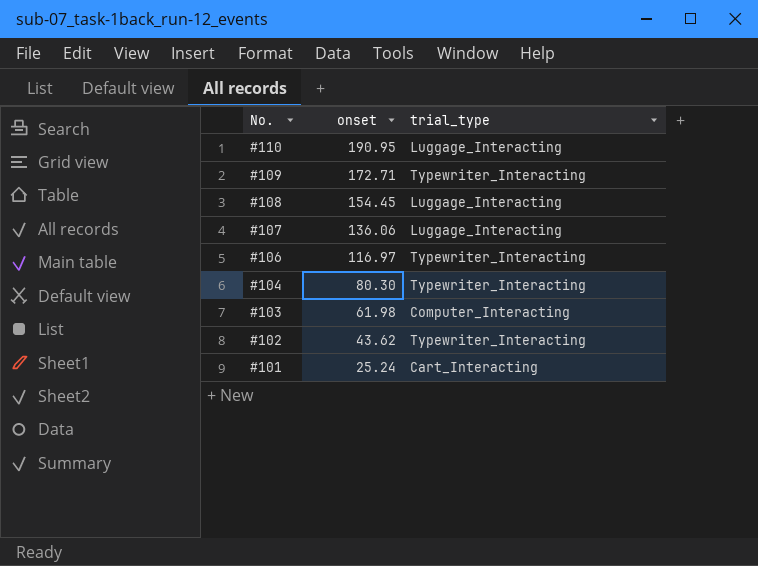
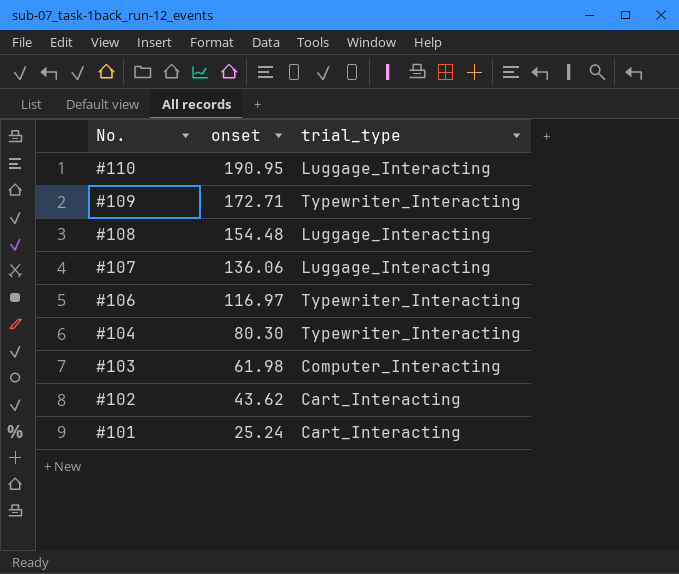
#108 | onset: 154.45 -> 154.48
#102 | trial_type: Typewriter_Interacting -> Cart_Interacting

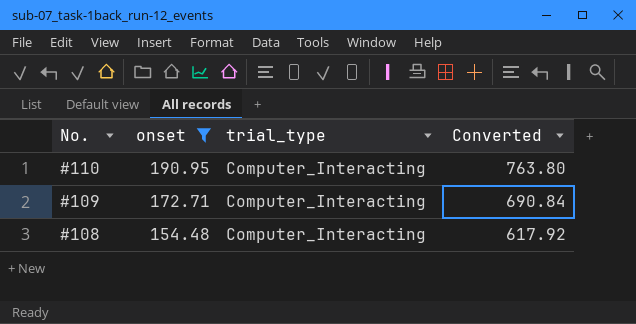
filter: none -> onset >= 154.48
column Converted | formula: none -> [onset] * 4
#110 | trial_type: Luggage_Interacting -> Computer_Interacting
#109 | trial_type: Typewriter_Interacting -> Computer_Interacting
#108 | trial_type: Luggage_Interacting -> Computer_Interacting

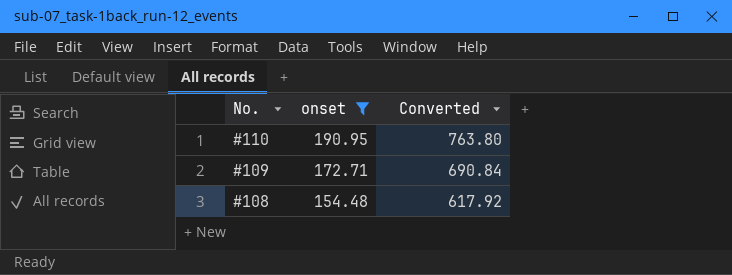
column trial_type | position: 3 -> none

